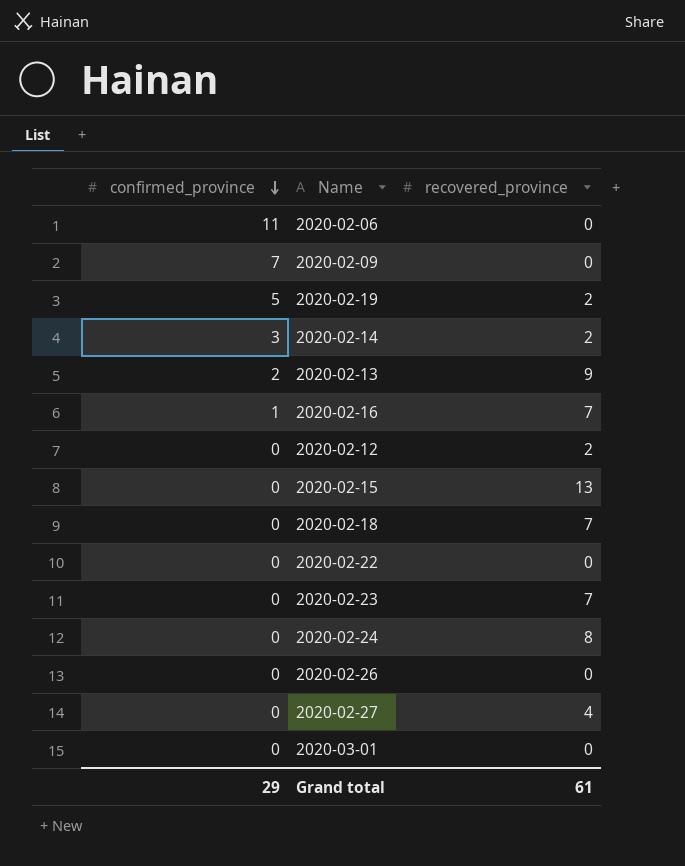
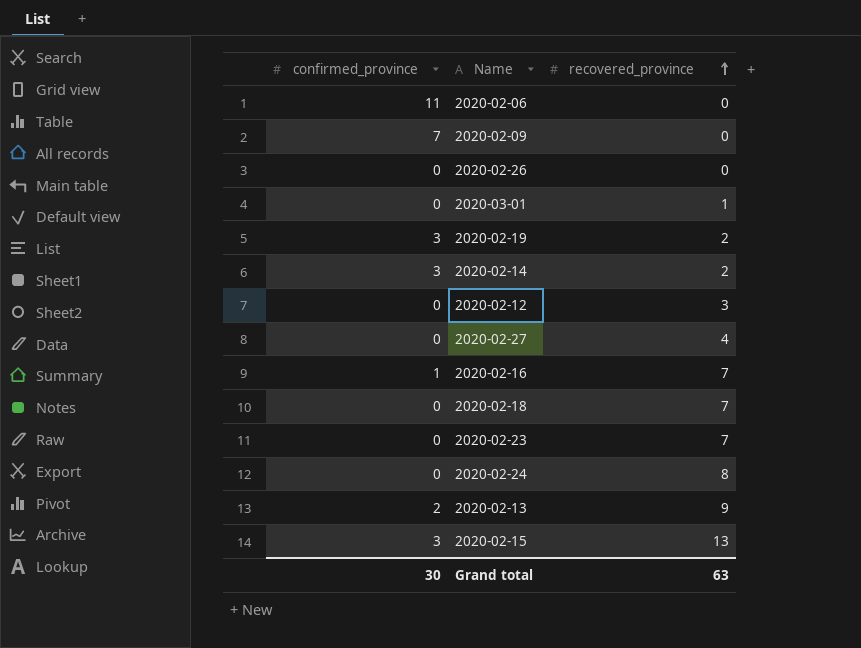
row order: confirmed_province descending -> recovered_province ascending
row 2020-02-22: 0 | 0 -> none
2020-03-01 | recovered_province: 0 -> 1
2020-02-19 | confirmed_province: 5 -> 3
2020-02-12 | recovered_province: 2 -> 3
2020-02-15 | confirmed_province: 0 -> 3
Grand total | confirmed_province: 29 -> 30
Grand total | recovered_province: 61 -> 63

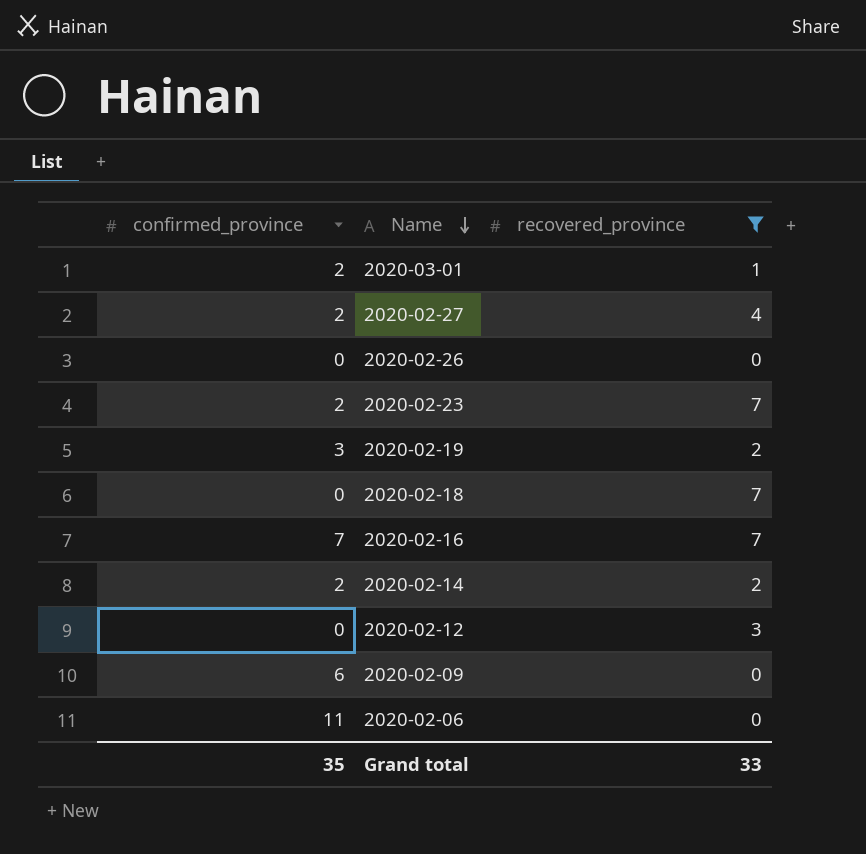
filter: none -> recovered_province <= 7
row order: recovered_province ascending -> Name descending
2020-03-01 | confirmed_province: 0 -> 2
2020-02-27 | confirmed_province: 0 -> 2
2020-02-23 | confirmed_province: 0 -> 2
2020-02-16 | confirmed_province: 1 -> 7
2020-02-14 | confirmed_province: 3 -> 2
2020-02-09 | confirmed_province: 7 -> 6
Grand total | confirmed_province: 30 -> 35
Grand total | recovered_province: 63 -> 33

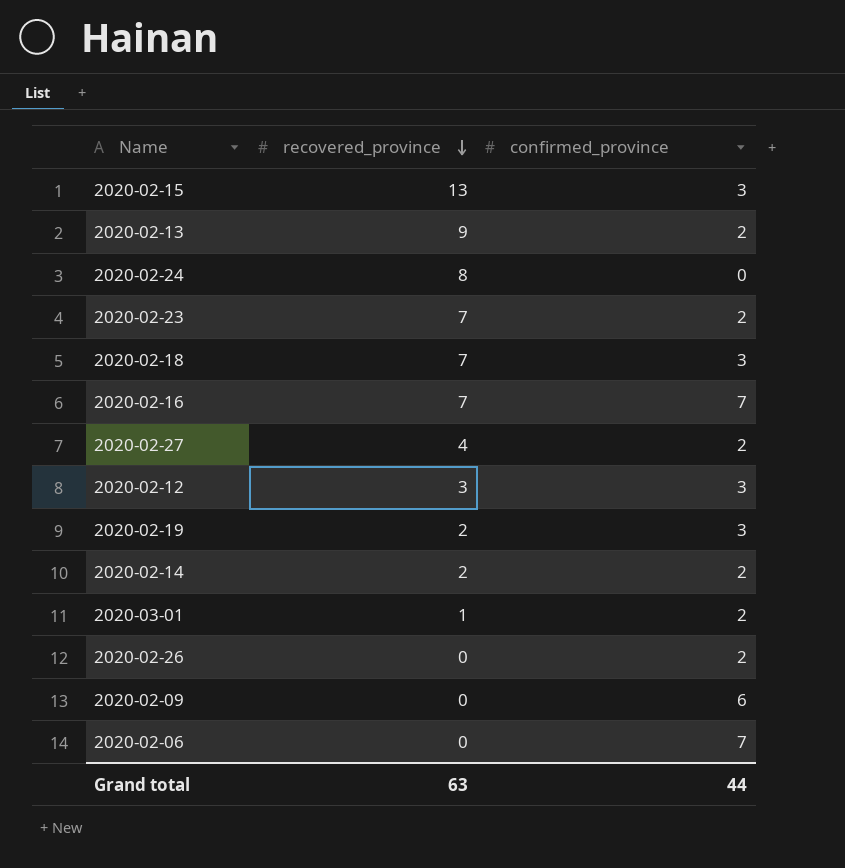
filter: recovered_province <= 7 -> none
row order: Name descending -> recovered_province descending
column confirmed_province | position: 1 -> 3
2020-02-18 | confirmed_province: 0 -> 3
2020-02-12 | confirmed_province: 0 -> 3
2020-02-26 | confirmed_province: 0 -> 2
2020-02-06 | confirmed_province: 11 -> 7
Grand total | recovered_province: 33 -> 63
Grand total | confirmed_province: 35 -> 44

